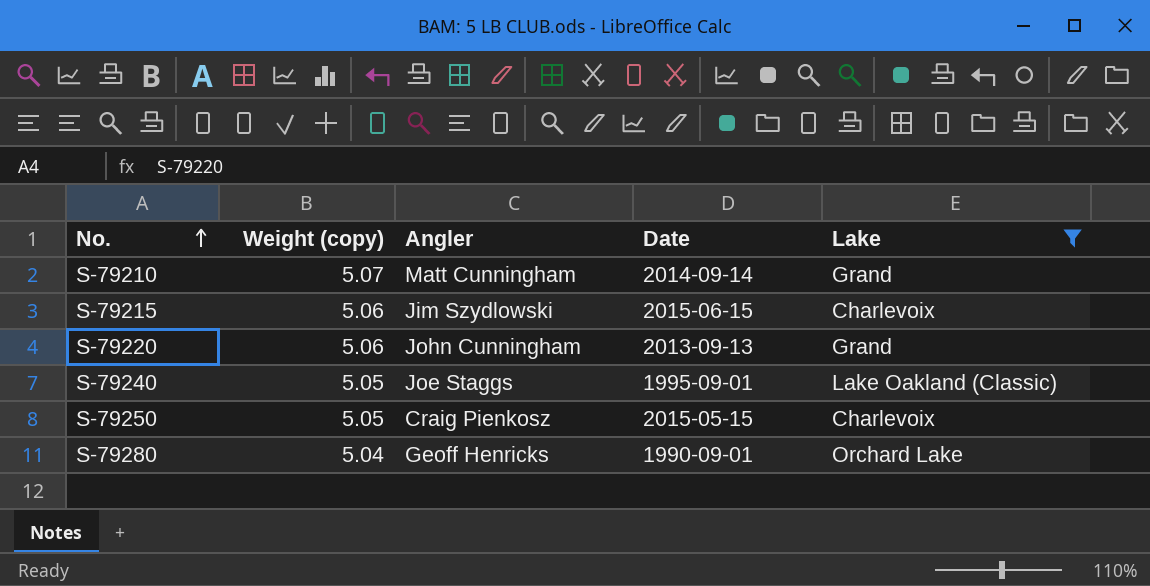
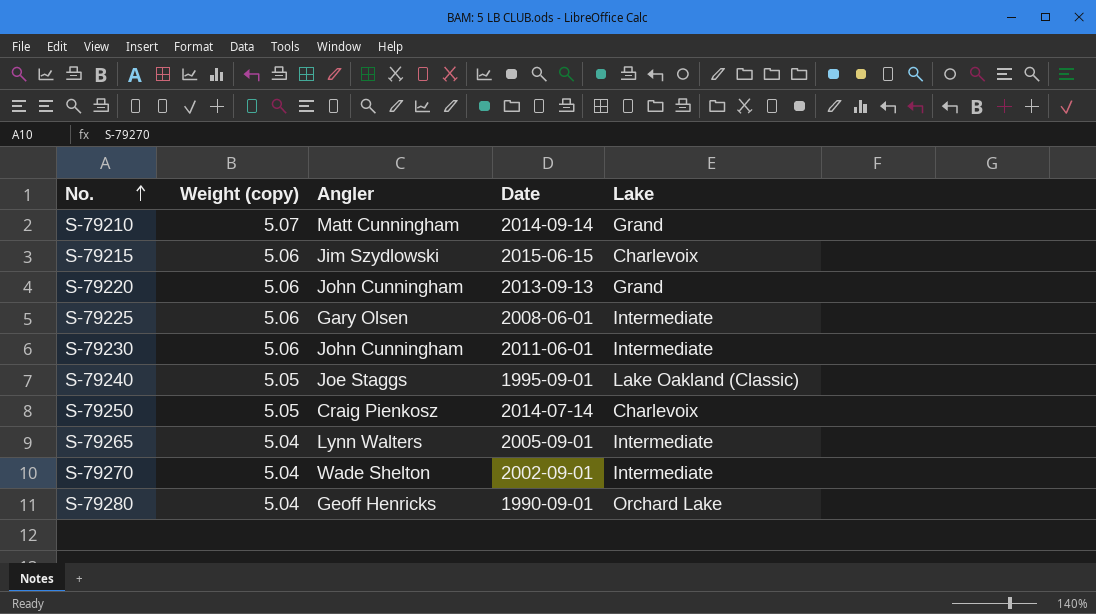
filter: Lake != Intermediate -> none
S-79250 | Date: 2015-05-15 -> 2014-07-14

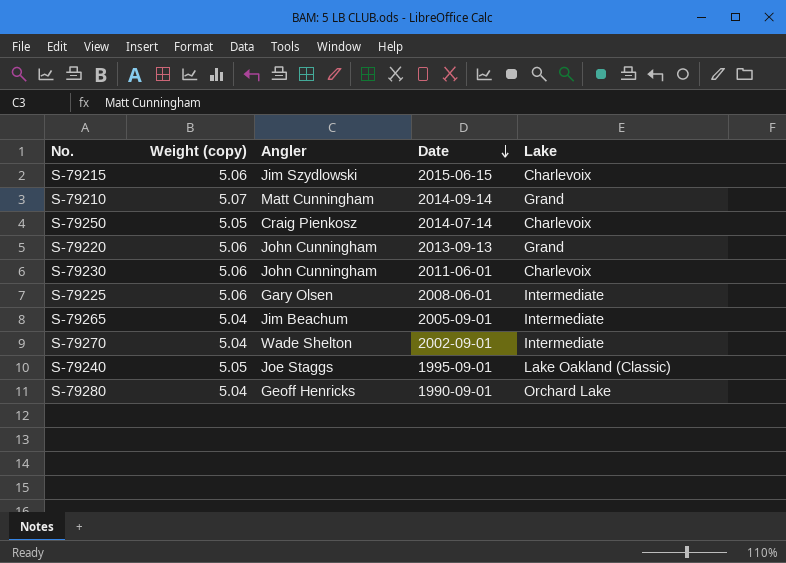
row order: No. ascending -> Date descending
S-79230 | Lake: Intermediate -> Charlevoix
S-79265 | Angler: Lynn Walters -> Jim Beachum

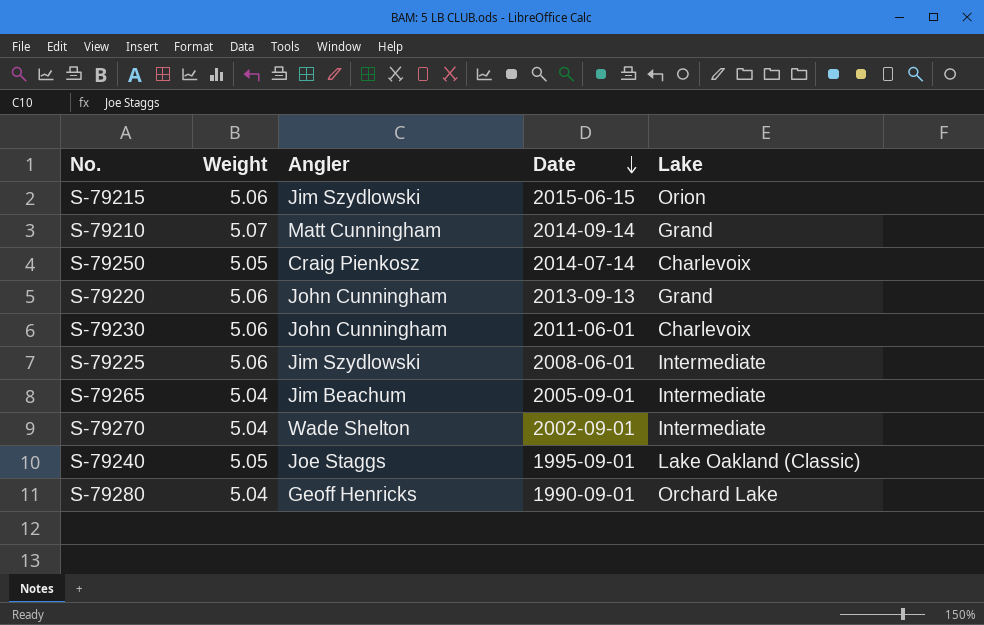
column name: Weight (copy) -> Weight
S-79215 | Lake: Charlevoix -> Orion
S-79225 | Angler: Gary Olsen -> Jim Szydlowski

